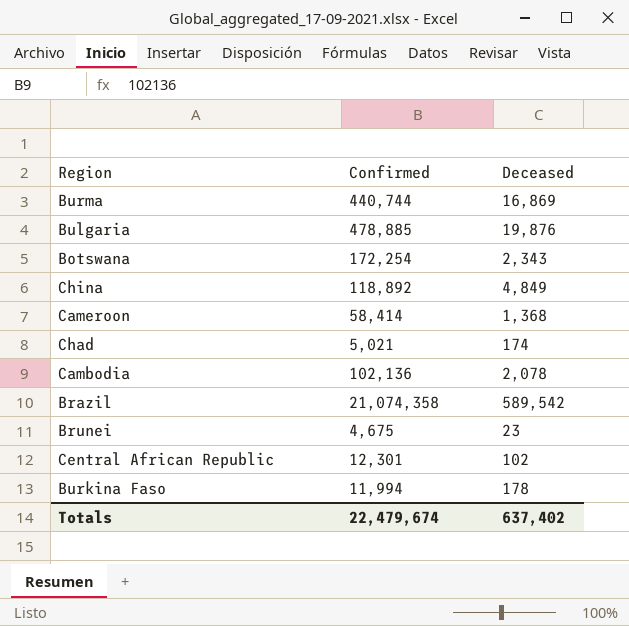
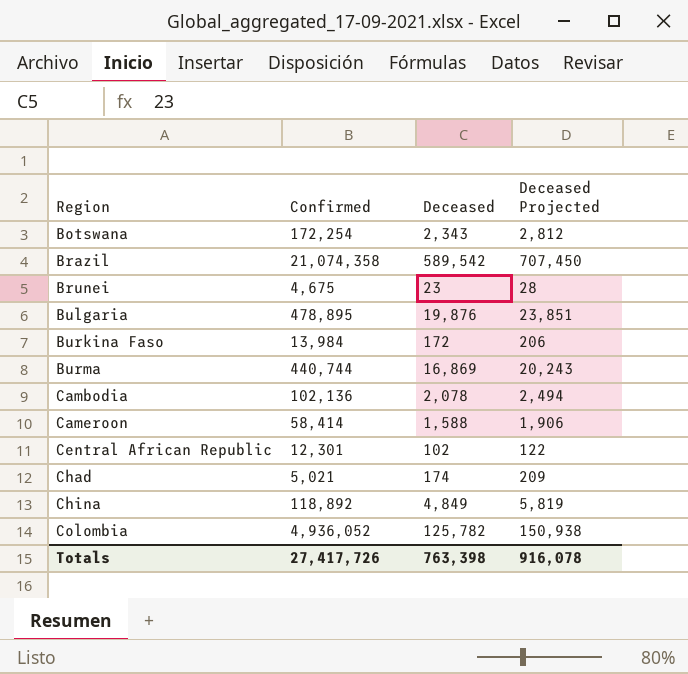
row order: none -> Region ascending
column Deceased Projected | formula: none -> [Deceased] * 1.2
Bulgaria | Confirmed: 478,885 -> 478,895
Burkina Faso | Confirmed: 11,994 -> 13,984
Burkina Faso | Deceased: 178 -> 172
Cameroon | Deceased: 1,368 -> 1,588
row Colombia: none -> 4,936,052 | 125,782 | 150,938
Totals | Confirmed: 22,479,674 -> 27,417,726
Totals | Deceased: 637,402 -> 763,398

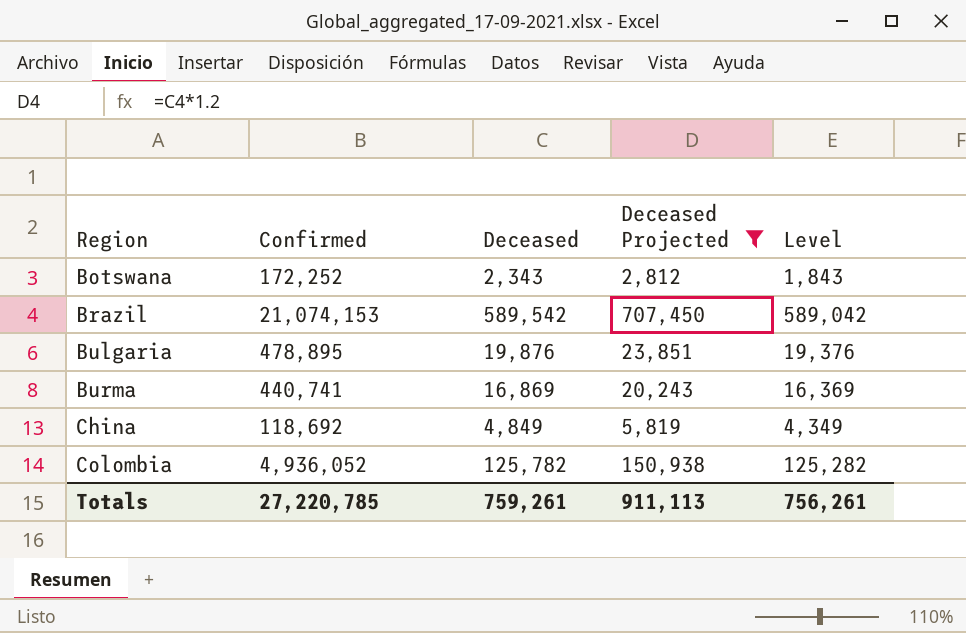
filter: none -> Deceased Projected >= 2,812
column Level | formula: none -> [Deceased] - 500
Botswana | Confirmed: 172,254 -> 172,252
Brazil | Confirmed: 21,074,358 -> 21,074,153
Burma | Confirmed: 440,744 -> 440,741
China | Confirmed: 118,892 -> 118,692
Totals | Confirmed: 27,417,726 -> 27,220,785
Totals | Deceased: 763,398 -> 759,261
Totals | Deceased Projected: 916,078 -> 911,113

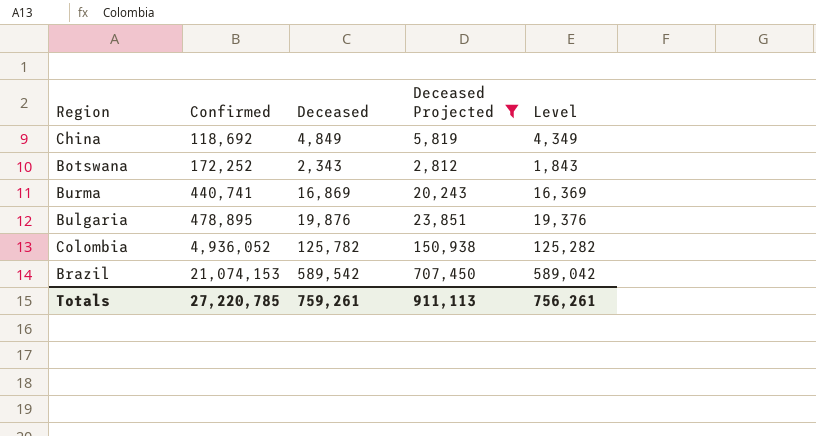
row order: Region ascending -> Confirmed ascending

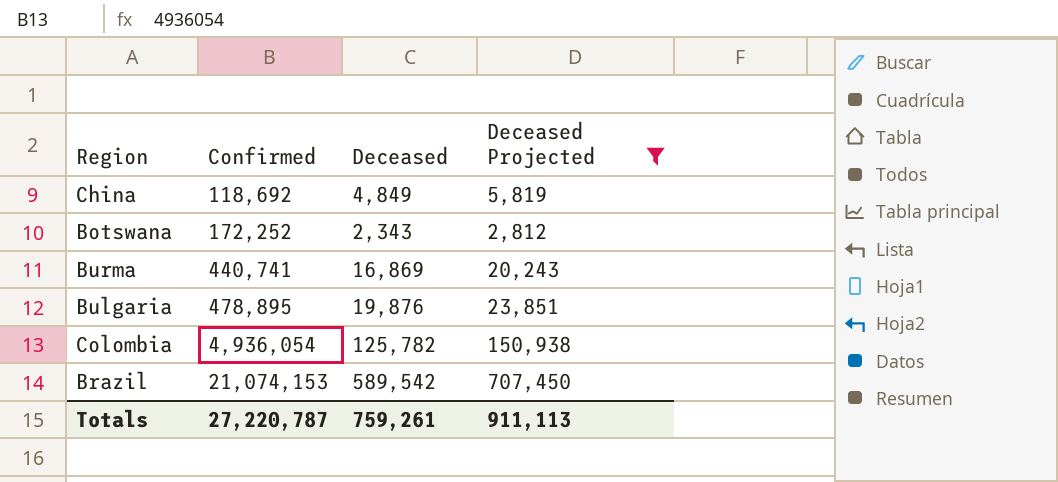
column Level | formula: [Deceased] - 500 -> none
Colombia | Confirmed: 4,936,052 -> 4,936,054
Totals | Confirmed: 27,220,785 -> 27,220,787

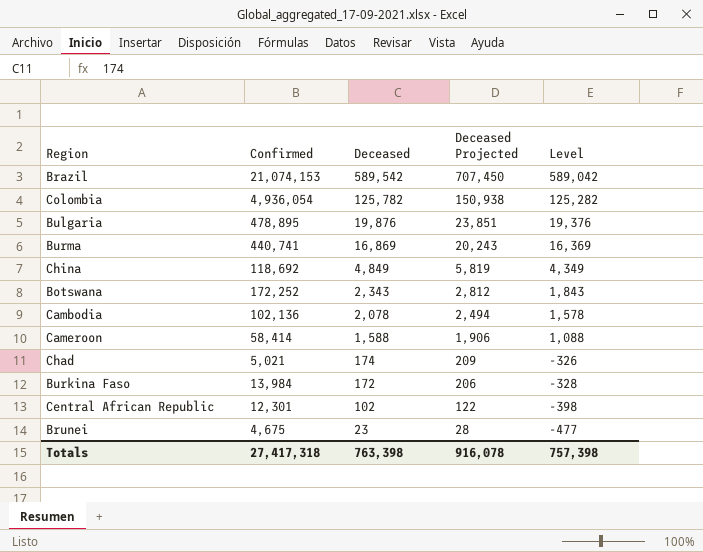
filter: Deceased Projected >= 2,812 -> none
row order: Confirmed ascending -> Deceased descending
column Level | formula: none -> [Deceased] - 500
Totals | Confirmed: 27,220,787 -> 27,417,318
Totals | Deceased: 759,261 -> 763,398
Totals | Deceased Projected: 911,113 -> 916,078

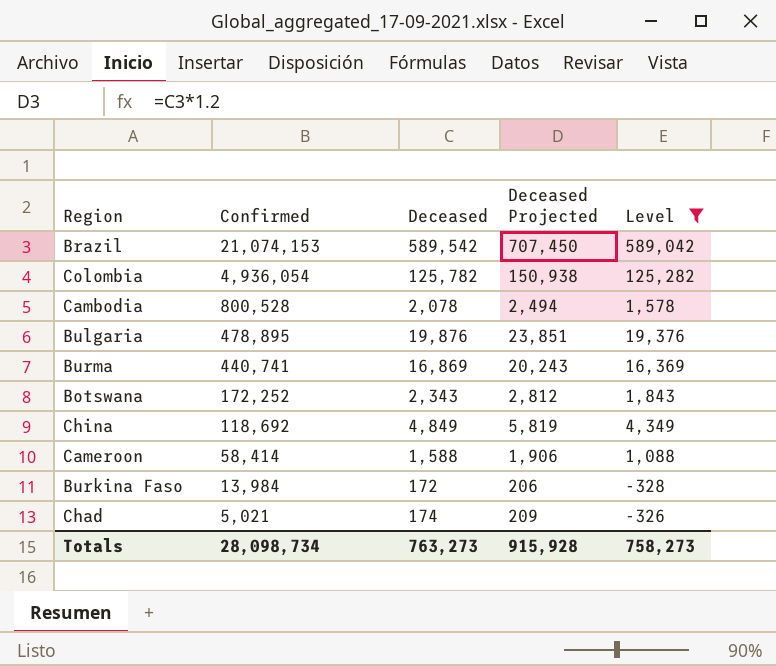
filter: none -> Level >= -328
row order: Deceased descending -> Confirmed descending
Cambodia | Confirmed: 102,136 -> 800,528
Totals | Confirmed: 27,417,318 -> 28,098,734
Totals | Deceased: 763,398 -> 763,273
Totals | Deceased Projected: 916,078 -> 915,928
Totals | Level: 757,398 -> 758,273

